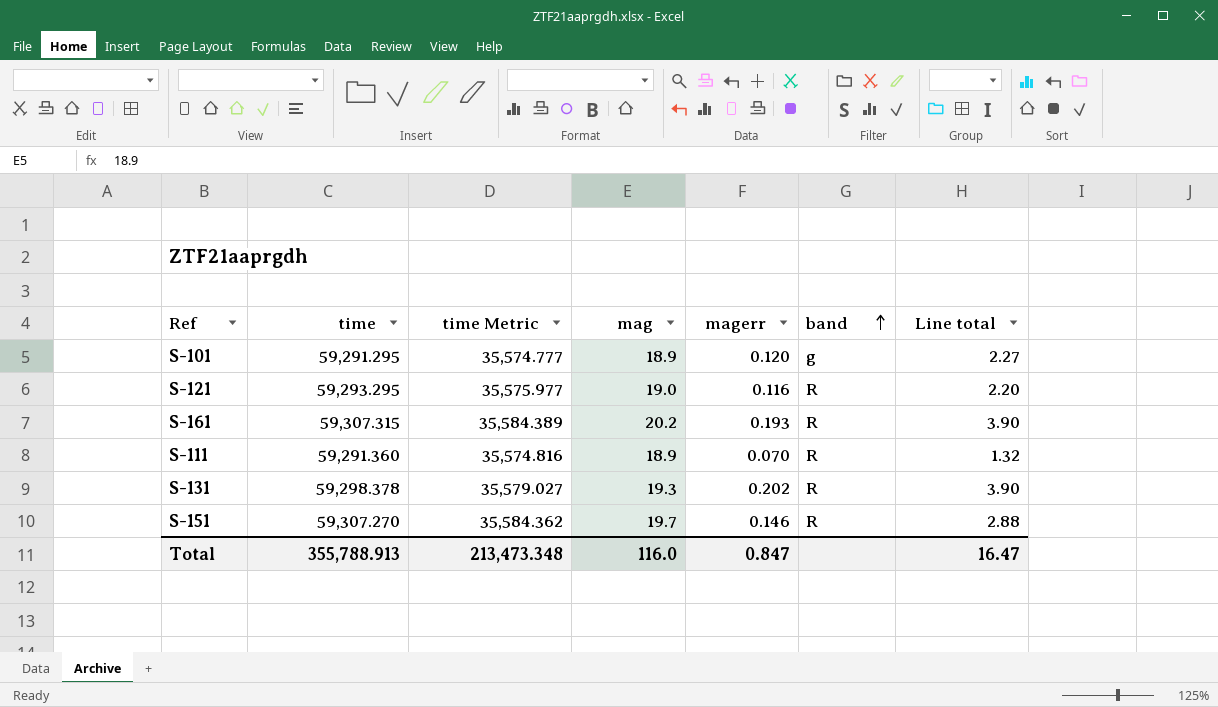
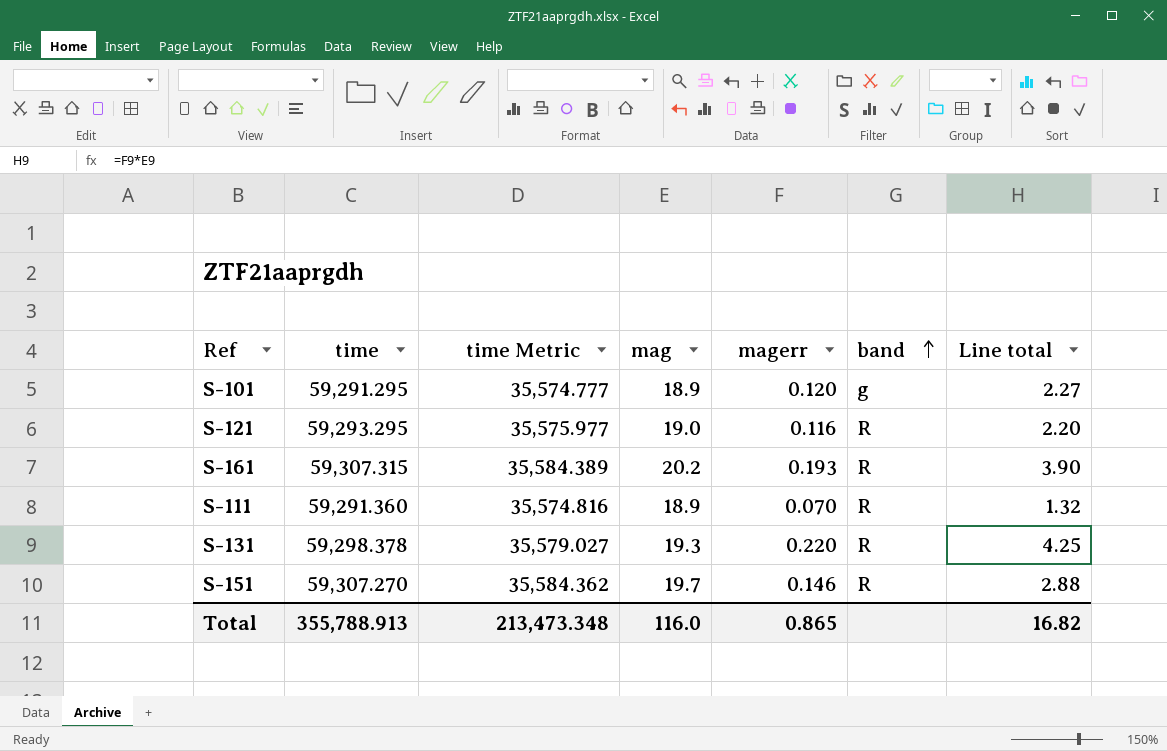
S-131 | magerr: 0.202 -> 0.220
S-131 | Line total: 3.90 -> 4.25
Total | magerr: 0.847 -> 0.865
Total | Line total: 16.47 -> 16.82

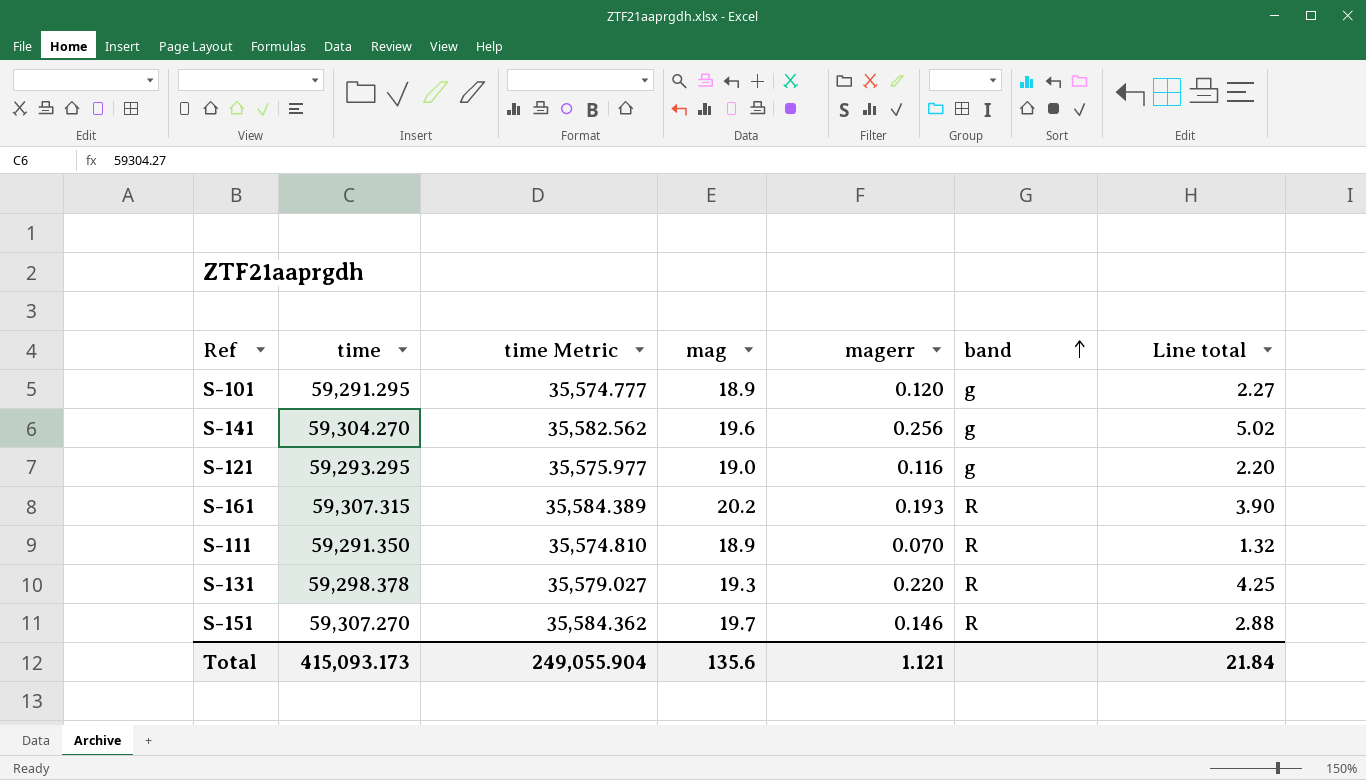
row S-141: none -> 59,304.270 | 35,582.562 | 19.6 | 0.256 | g | 5.02
S-121 | band: R -> g
S-111 | time: 59,291.360 -> 59,291.350
S-111 | time Metric: 35,574.816 -> 35,574.810
Total | time: 355,788.913 -> 415,093.173
Total | time Metric: 213,473.348 -> 249,055.904
Total | mag: 116.0 -> 135.6
Total | magerr: 0.865 -> 1.121
Total | Line total: 16.82 -> 21.84

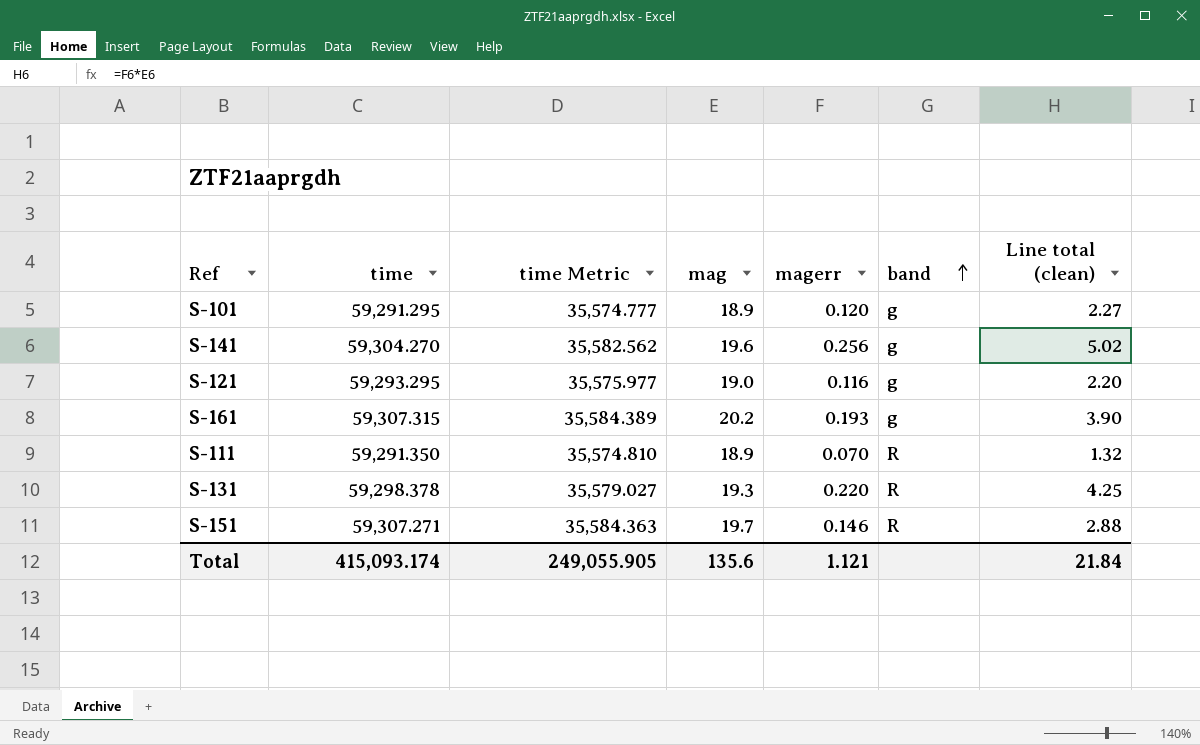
column name: Line total -> Line total (clean)
S-161 | band: R -> g
S-151 | time: 59,307.270 -> 59,307.271
S-151 | time Metric: 35,584.362 -> 35,584.363
Total | time: 415,093.173 -> 415,093.174
Total | time Metric: 249,055.904 -> 249,055.905

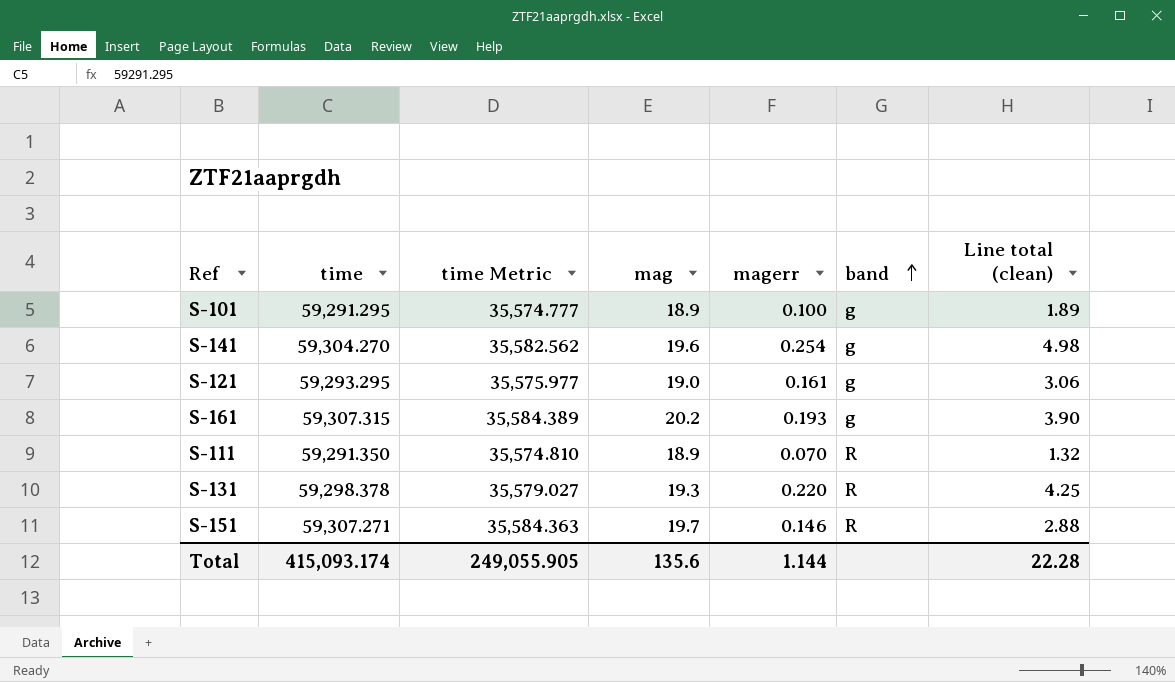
S-101 | magerr: 0.120 -> 0.100
S-101 | Line total (clean): 2.27 -> 1.89
S-141 | magerr: 0.256 -> 0.254
S-141 | Line total (clean): 5.02 -> 4.98
S-121 | magerr: 0.116 -> 0.161
S-121 | Line total (clean): 2.20 -> 3.06
Total | magerr: 1.121 -> 1.144
Total | Line total (clean): 21.84 -> 22.28

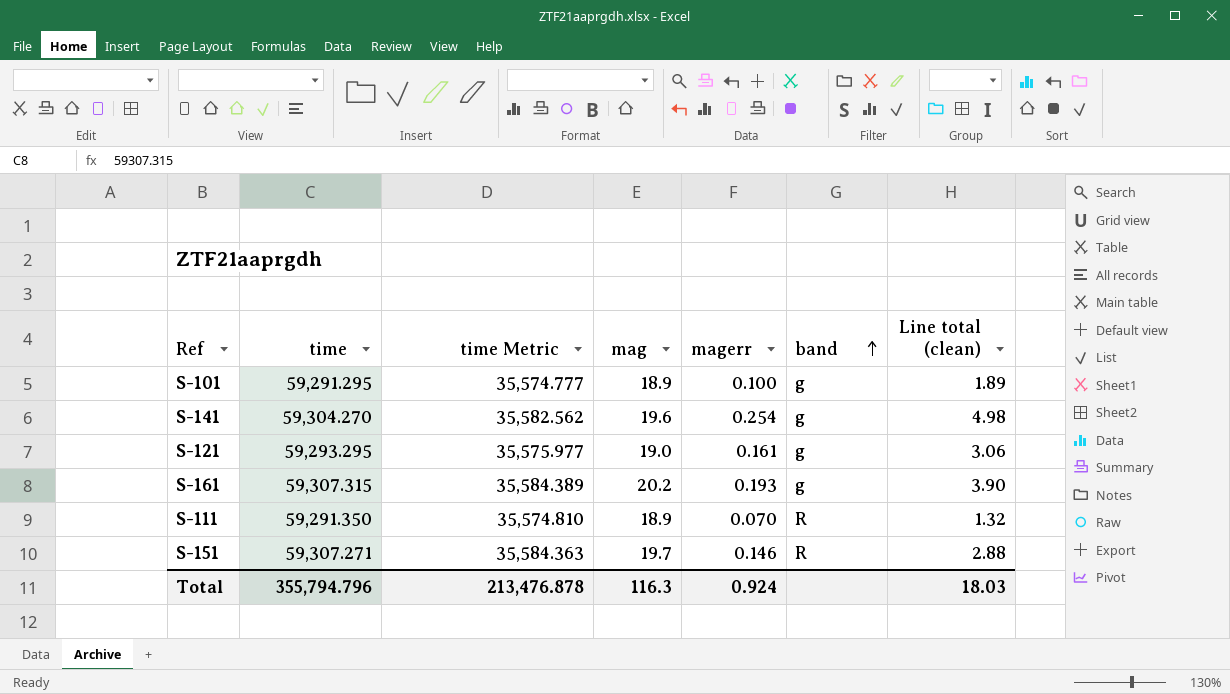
row S-131: 59,298.378 | 35,579.027 | 19.3 | 0.220 | R | 4.25 -> none
Total | time: 415,093.174 -> 355,794.796
Total | time Metric: 249,055.905 -> 213,476.878
Total | mag: 135.6 -> 116.3
Total | magerr: 1.144 -> 0.924
Total | Line total (clean): 22.28 -> 18.03

